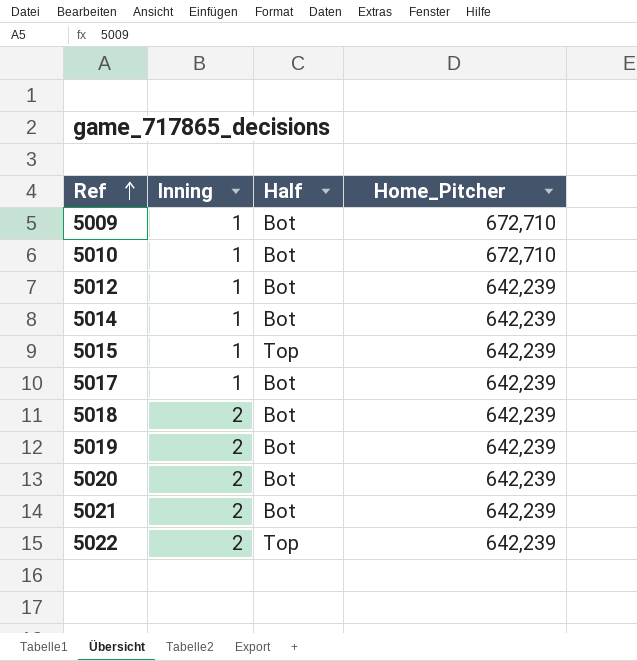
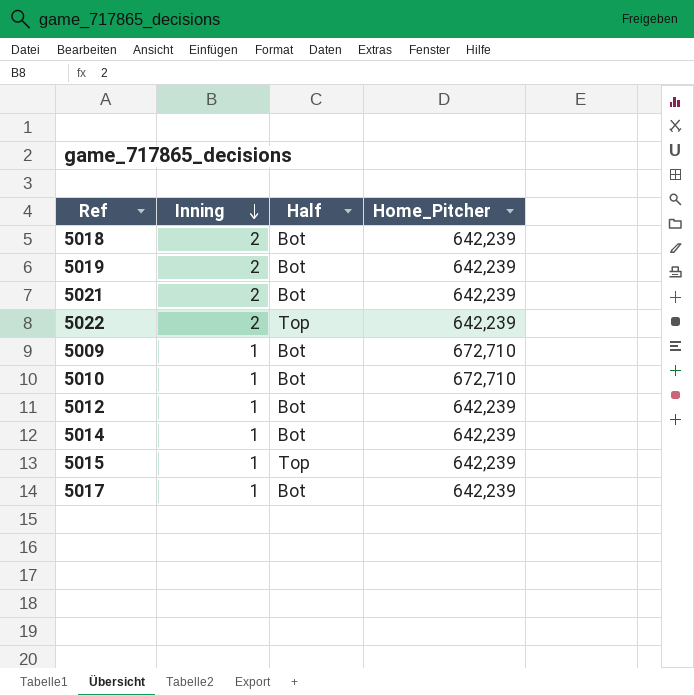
row order: Ref ascending -> Inning descending
row 5020: 2 | Bot | 642,239 -> none

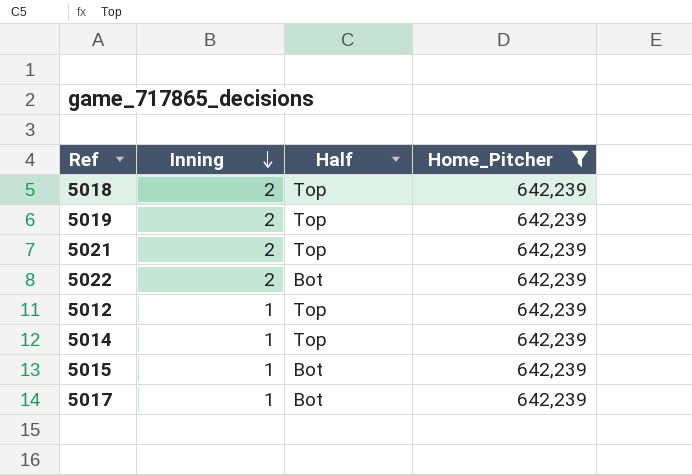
filter: none -> Home_Pitcher = 642,239
5018 | Half: Bot -> Top
5019 | Half: Bot -> Top
5021 | Half: Bot -> Top
5022 | Half: Top -> Bot
5012 | Half: Bot -> Top
5014 | Half: Bot -> Top
5015 | Half: Top -> Bot

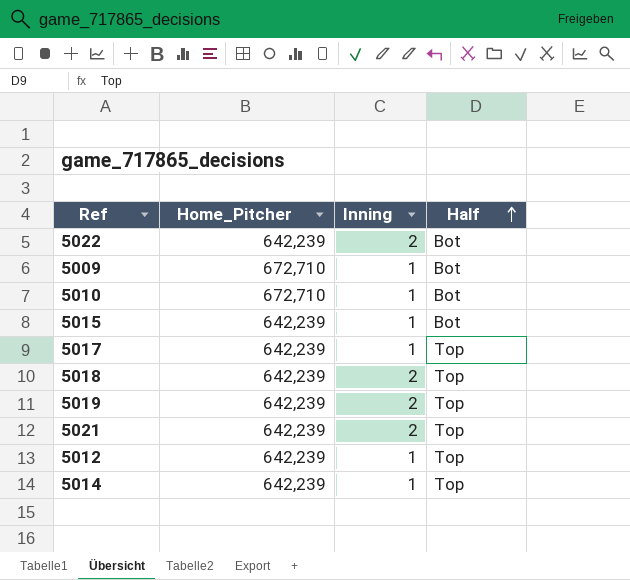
filter: Home_Pitcher = 642,239 -> none
row order: Inning descending -> Half ascending
column Home_Pitcher | position: 4 -> 2
5017 | Half: Bot -> Top

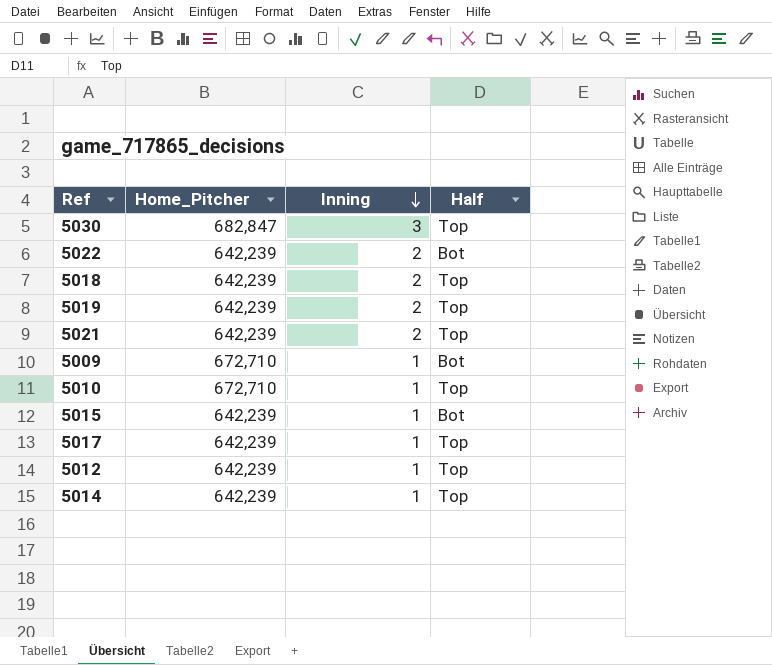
row order: Half ascending -> Inning descending
row 5030: none -> 682,847 | 3 | Top
5010 | Half: Bot -> Top

